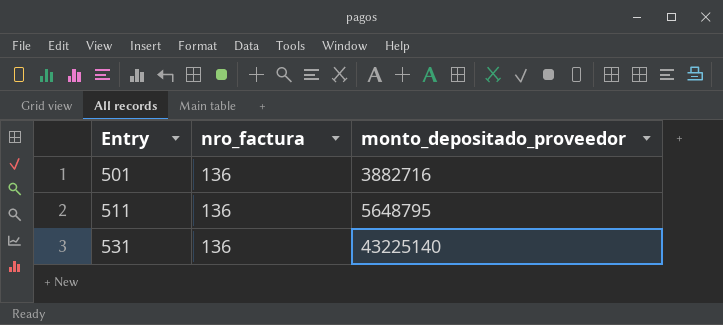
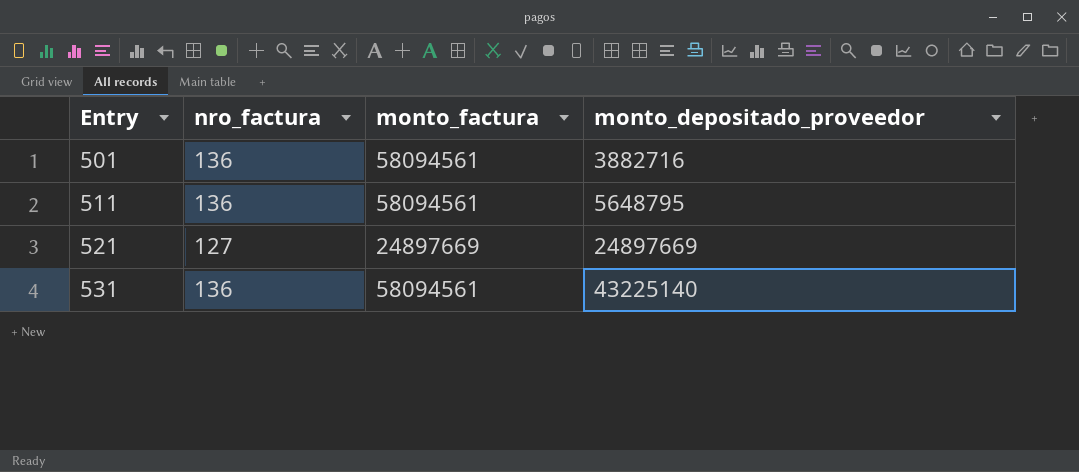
column monto_factura | position: none -> 3
row 521: none -> 127 | 24897669 | 24897669

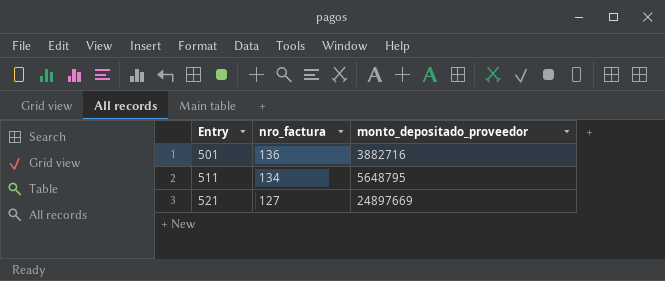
column monto_factura | position: 3 -> none
row 531: 136 | 58094561 | 43225140 -> none
511 | nro_factura: 136 -> 134

